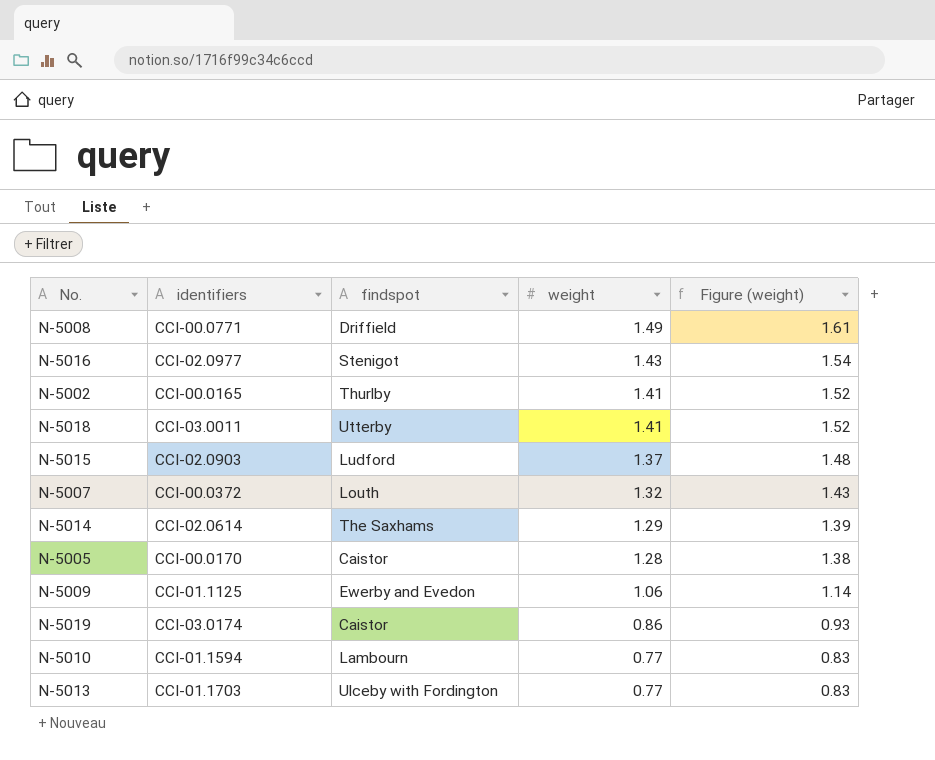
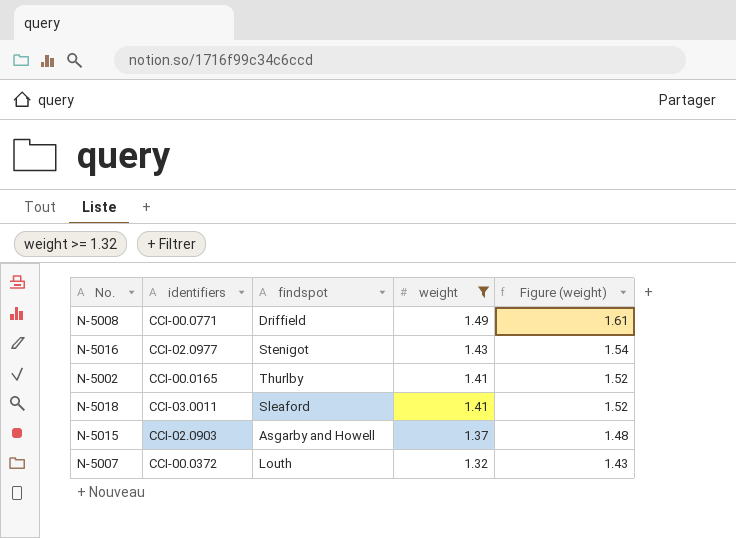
filter: none -> weight >= 1.32
N-5018 | findspot: Utterby -> Sleaford
N-5015 | findspot: Ludford -> Asgarby and Howell

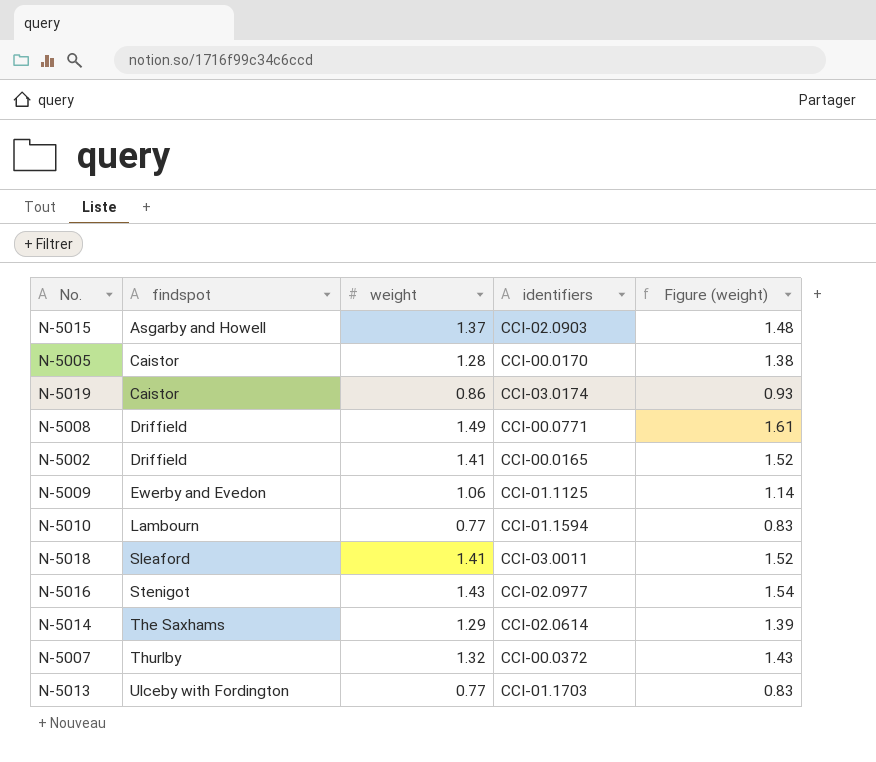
filter: weight >= 1.32 -> none
row order: weight descending -> findspot ascending
column identifiers | position: 2 -> 4
N-5002 | findspot: Thurlby -> Driffield
N-5007 | findspot: Louth -> Thurlby

